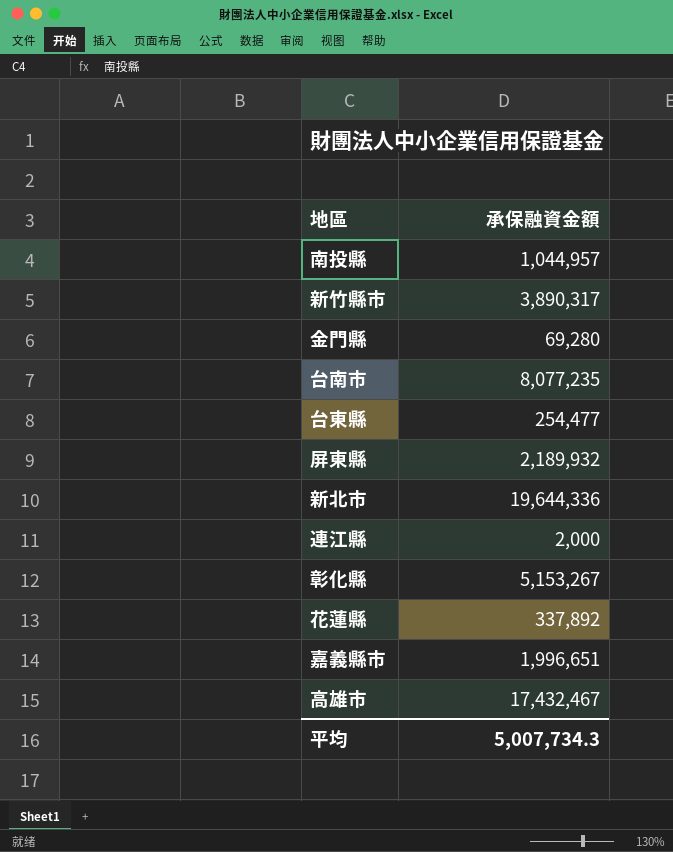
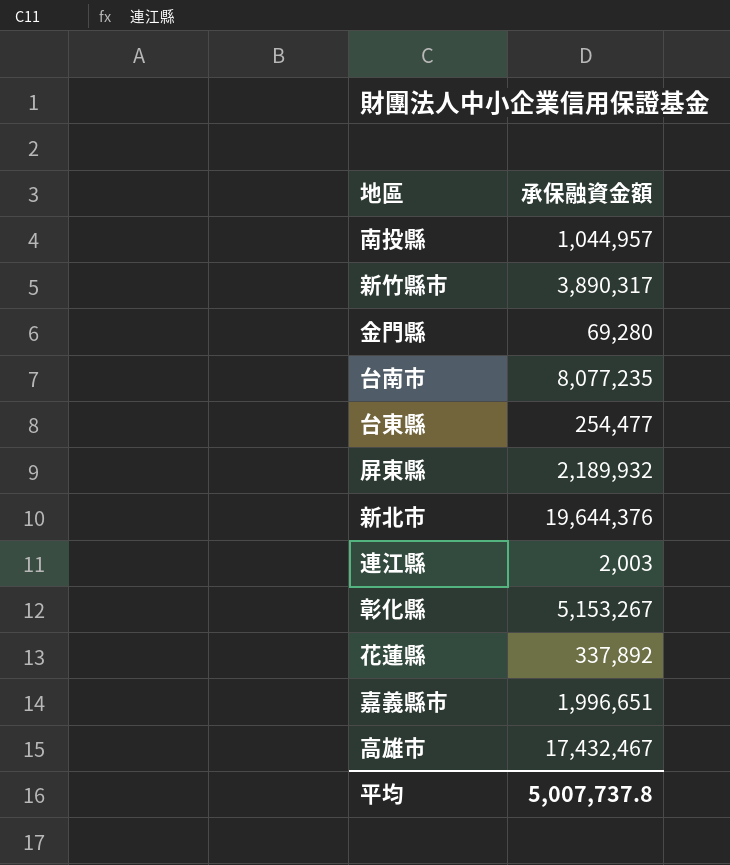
新北市 | 承保融資金額: 19,644,336 -> 19,644,376
連江縣 | 承保融資金額: 2,000 -> 2,003
平均 | 承保融資金額: 5,007,734.3 -> 5,007,737.8

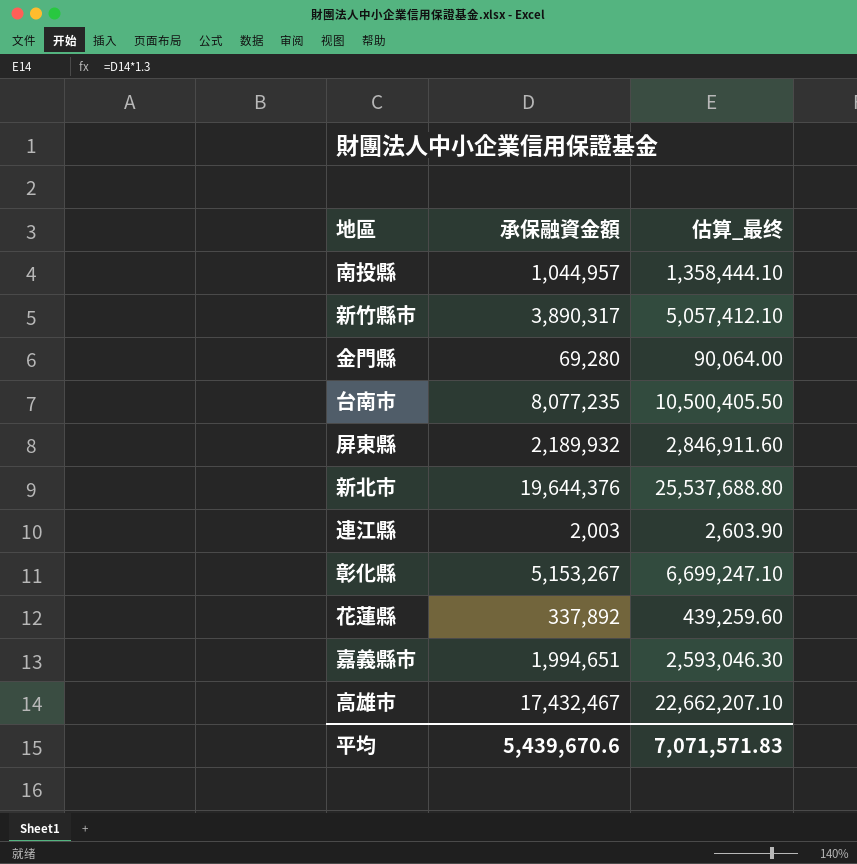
column 估算_最终 | formula: none -> [承保融資金額] * 1.3
row 台東縣: 254,477 -> none
嘉義縣市 | 承保融資金額: 1,996,651 -> 1,994,651
平均 | 承保融資金額: 5,007,737.8 -> 5,439,670.6

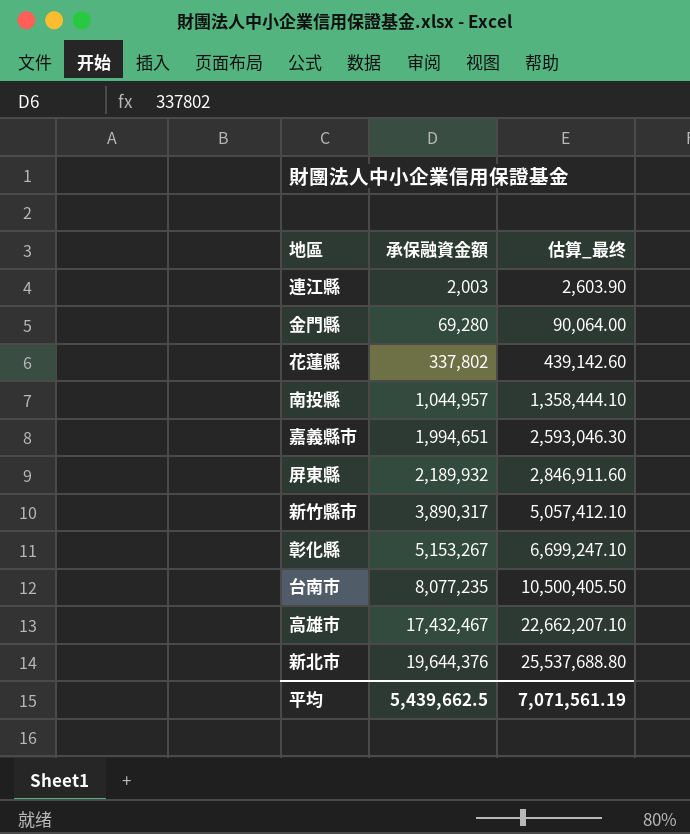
row order: none -> 承保融資金額 ascending
花蓮縣 | 承保融資金額: 337,892 -> 337,802
花蓮縣 | 估算_最终: 439,259.60 -> 439,142.60
平均 | 承保融資金額: 5,439,670.6 -> 5,439,662.5
平均 | 估算_最终: 7,071,571.83 -> 7,071,561.19

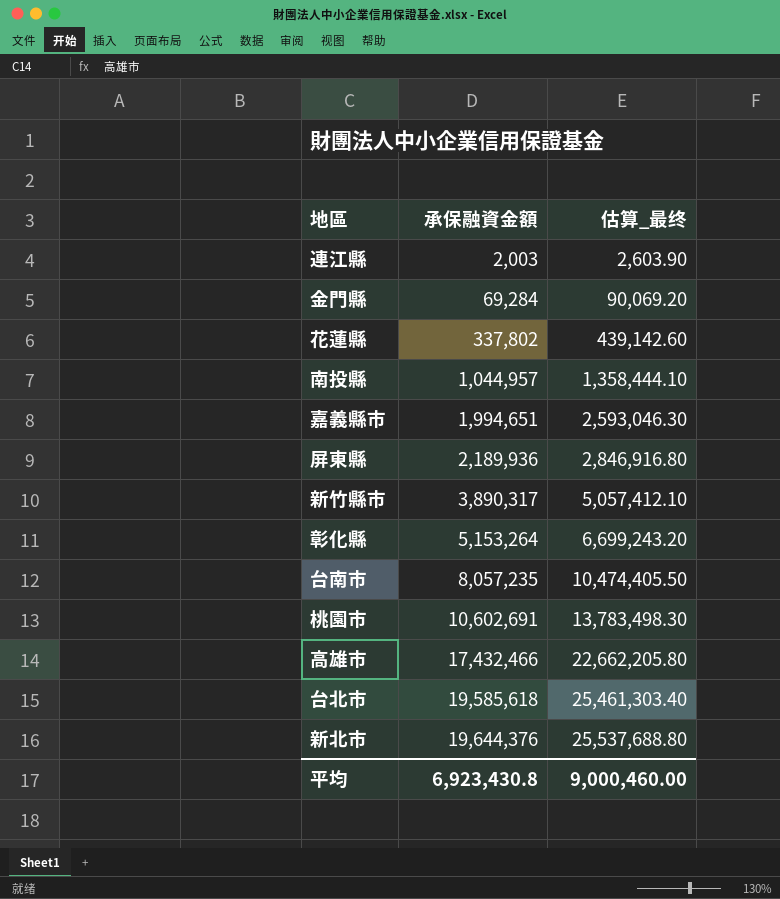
金門縣 | 承保融資金額: 69,280 -> 69,284
金門縣 | 估算_最终: 90,064.00 -> 90,069.20
屏東縣 | 承保融資金額: 2,189,932 -> 2,189,936
屏東縣 | 估算_最终: 2,846,911.60 -> 2,846,916.80
彰化縣 | 承保融資金額: 5,153,267 -> 5,153,264
彰化縣 | 估算_最终: 6,699,247.10 -> 6,699,243.20
台南市 | 承保融資金額: 8,077,235 -> 8,057,235
台南市 | 估算_最终: 10,500,405.50 -> 10,474,405.50
row 桃園市: none -> 10,602,691 | 13,783,498.30
高雄市 | 承保融資金額: 17,432,467 -> 17,432,466
高雄市 | 估算_最终: 22,662,207.10 -> 22,662,205.80
row 台北市: none -> 19,585,618 | 25,461,303.40
平均 | 承保融資金額: 5,439,662.5 -> 6,923,430.8
平均 | 估算_最终: 7,071,561.19 -> 9,000,460.00

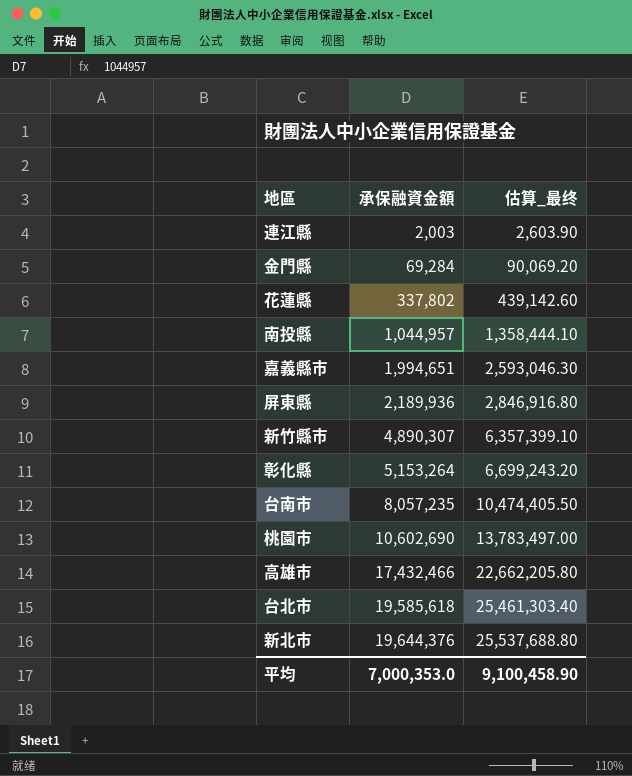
新竹縣市 | 承保融資金額: 3,890,317 -> 4,890,307
新竹縣市 | 估算_最终: 5,057,412.10 -> 6,357,399.10
桃園市 | 承保融資金額: 10,602,691 -> 10,602,690
桃園市 | 估算_最终: 13,783,498.30 -> 13,783,497.00
平均 | 承保融資金額: 6,923,430.8 -> 7,000,353.0
平均 | 估算_最终: 9,000,460.00 -> 9,100,458.90

